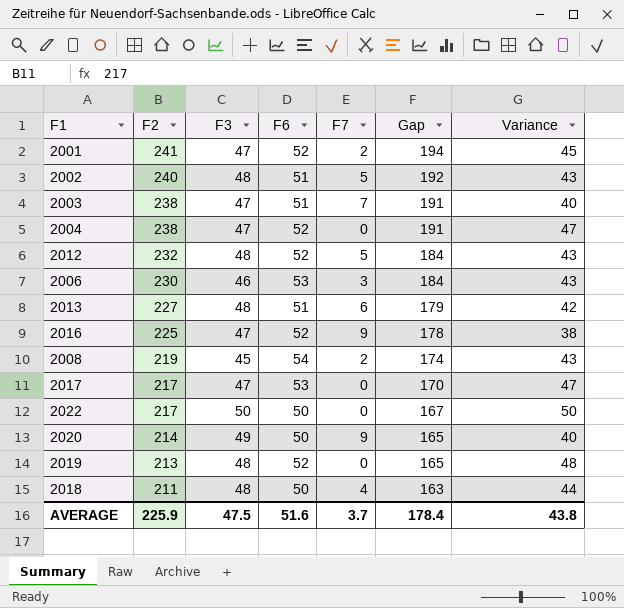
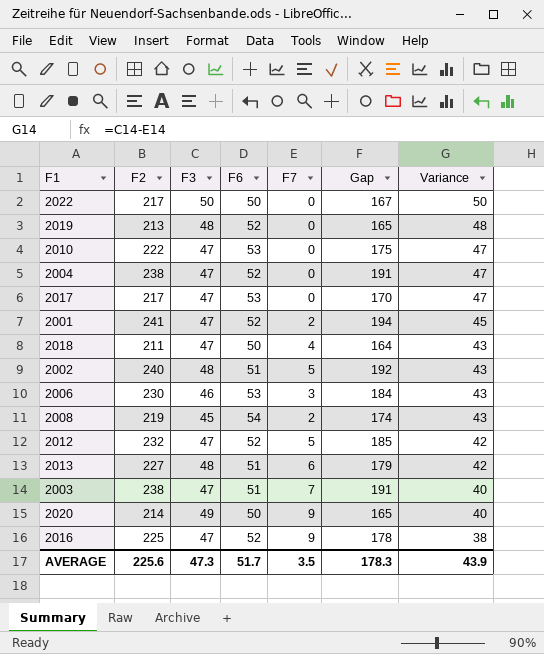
row order: F2 descending -> Variance descending
row 2010: none -> 222 | 47 | 53 | 0 | 175 | 47
2018 | F3: 48 -> 47
2018 | Gap: 163 -> 164
2018 | Variance: 44 -> 43
2012 | F3: 48 -> 47
2012 | Gap: 184 -> 185
2012 | Variance: 43 -> 42
AVERAGE | F2: 225.9 -> 225.6
AVERAGE | F3: 47.5 -> 47.3
AVERAGE | F6: 51.6 -> 51.7
AVERAGE | F7: 3.7 -> 3.5
AVERAGE | Gap: 178.4 -> 178.3
AVERAGE | Variance: 43.8 -> 43.9

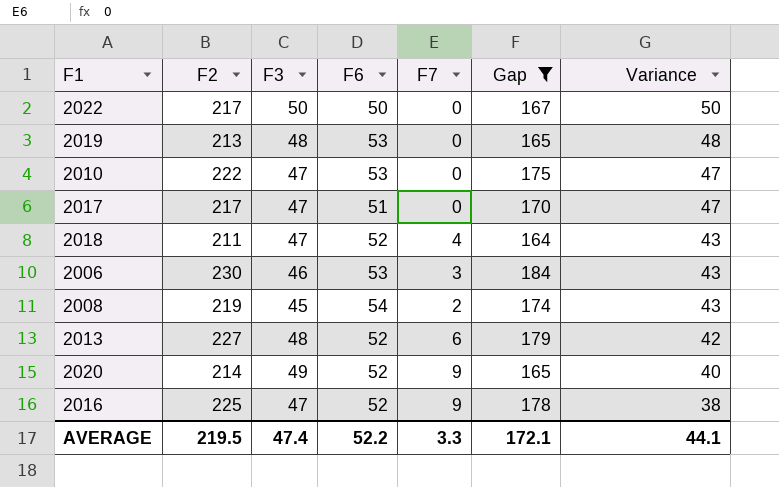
filter: none -> Gap <= 184
2019 | F6: 52 -> 53
2017 | F6: 53 -> 51
2018 | F6: 50 -> 52
2013 | F6: 51 -> 52
2020 | F6: 50 -> 52
AVERAGE | F2: 225.6 -> 219.5
AVERAGE | F3: 47.3 -> 47.4
AVERAGE | F6: 51.7 -> 52.2
AVERAGE | F7: 3.5 -> 3.3
AVERAGE | Gap: 178.3 -> 172.1
AVERAGE | Variance: 43.9 -> 44.1

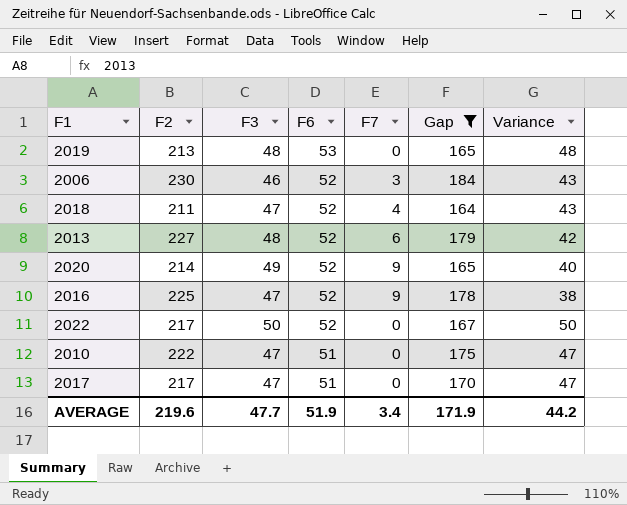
row order: Variance descending -> F6 descending
row 2008: 219 | 45 | 54 | 2 | 174 | 43 -> none
2006 | F6: 53 -> 52
2022 | F6: 50 -> 52
2010 | F6: 53 -> 51
AVERAGE | F2: 219.5 -> 219.6
AVERAGE | F3: 47.4 -> 47.7
AVERAGE | F6: 52.2 -> 51.9
AVERAGE | F7: 3.3 -> 3.4
AVERAGE | Gap: 172.1 -> 171.9
AVERAGE | Variance: 44.1 -> 44.2

